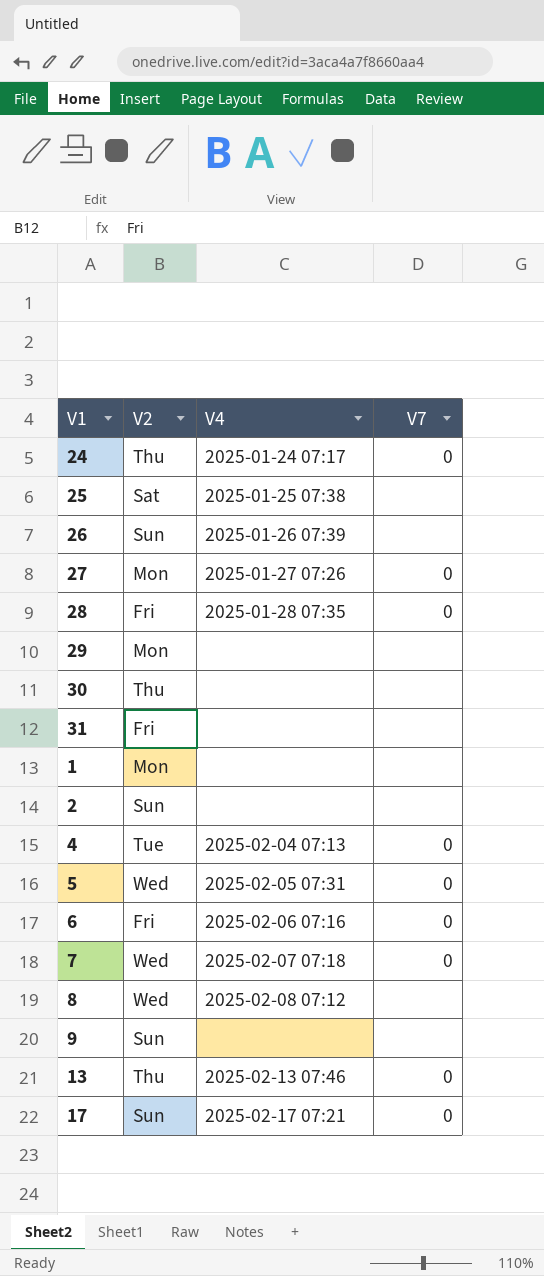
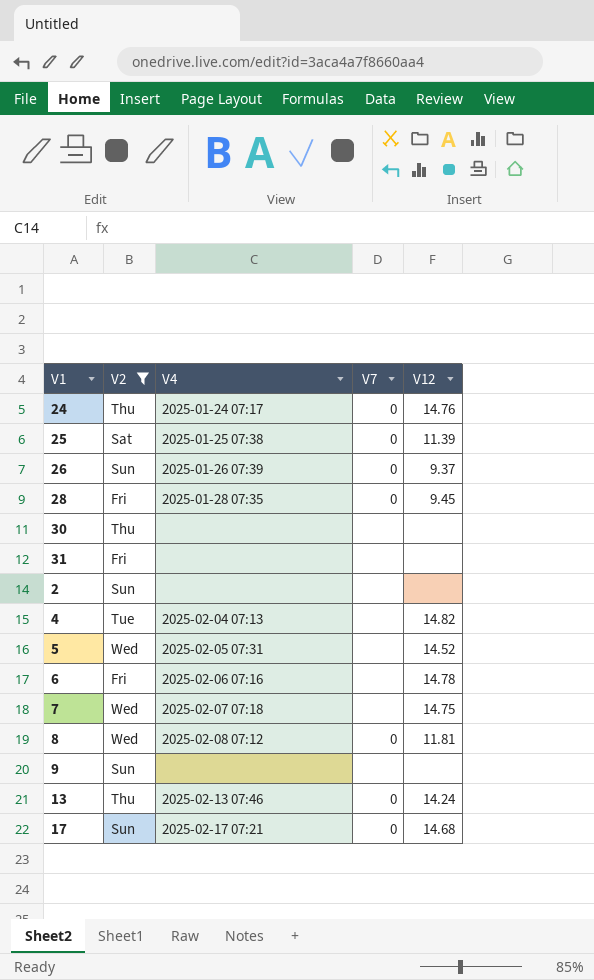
filter: none -> V2 != Mon
column V12 | position: none -> 5
25 | V7: none -> 0
26 | V7: none -> 0
4 | V7: 0 -> none
5 | V7: 0 -> none
6 | V7: 0 -> none
7 | V7: 0 -> none
8 | V7: none -> 0

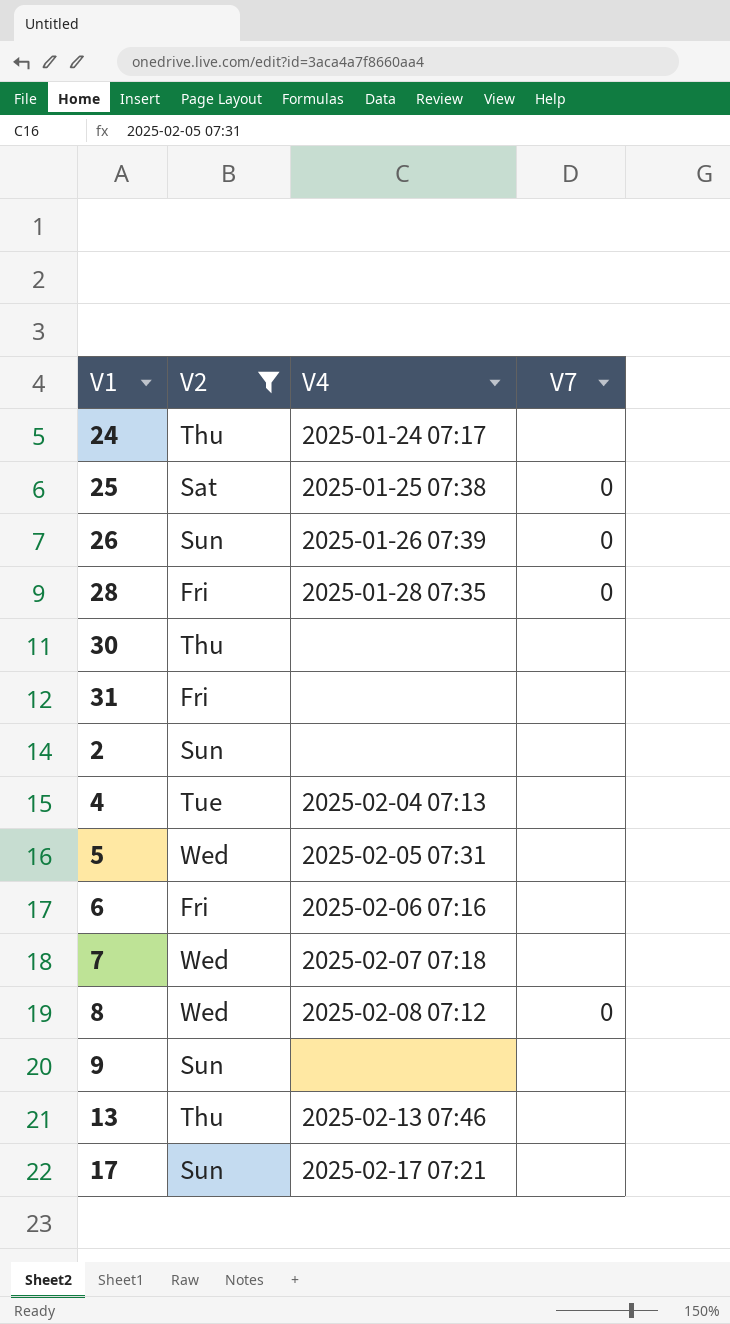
column V12 | position: 5 -> none
24 | V7: 0 -> none
13 | V7: 0 -> none
17 | V7: 0 -> none

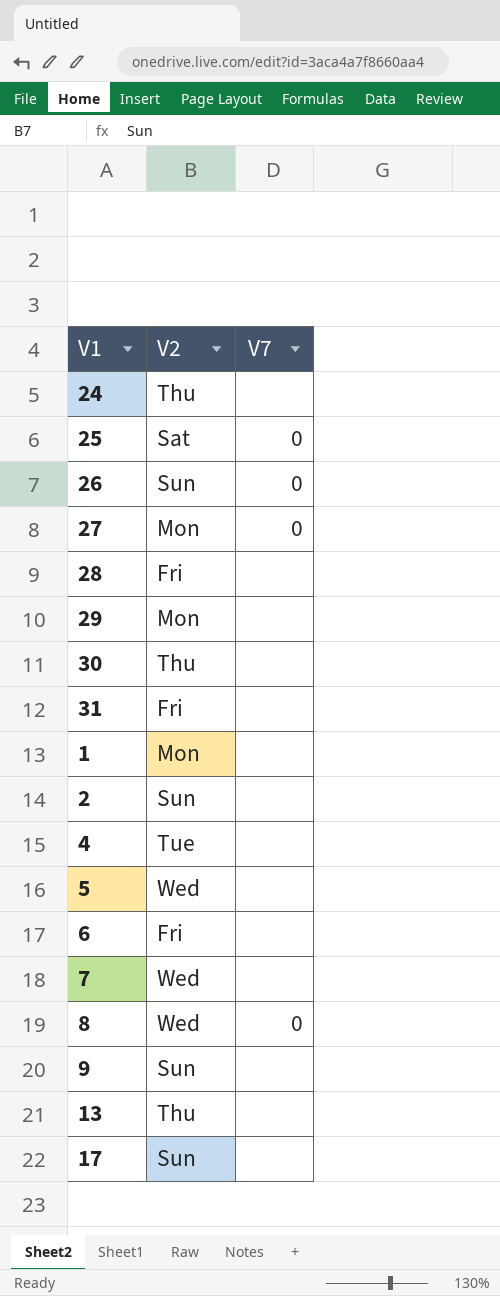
filter: V2 != Mon -> none
column V4 | position: 3 -> none
28 | V7: 0 -> none

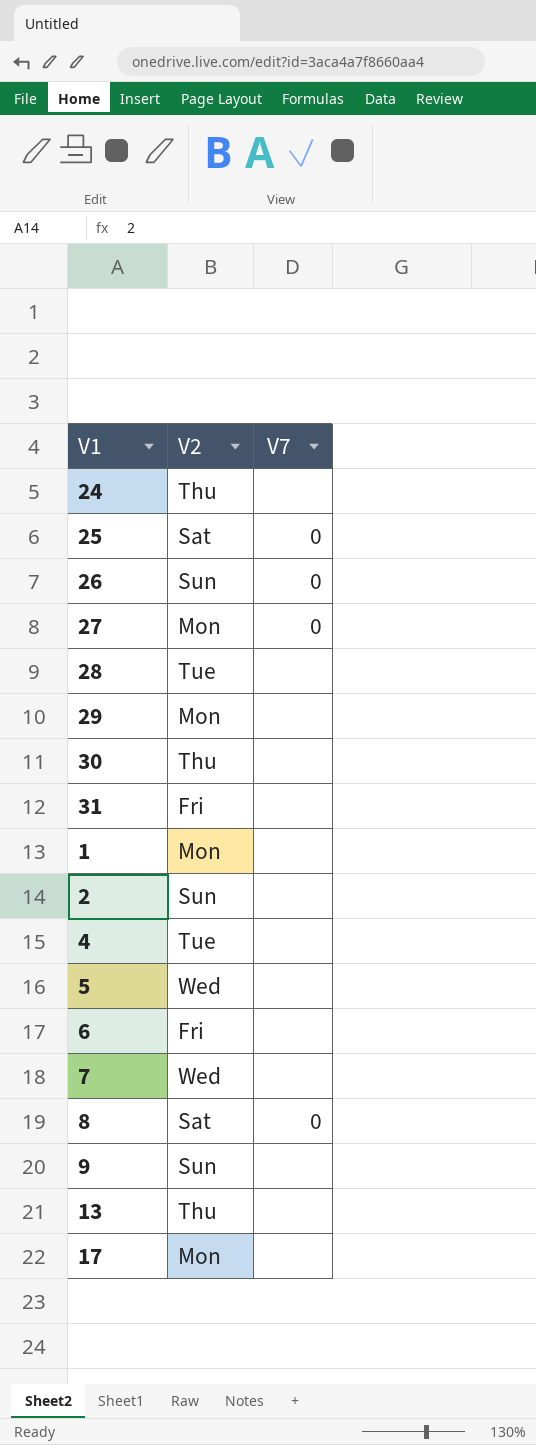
28 | V2: Fri -> Tue
8 | V2: Wed -> Sat
17 | V2: Sun -> Mon

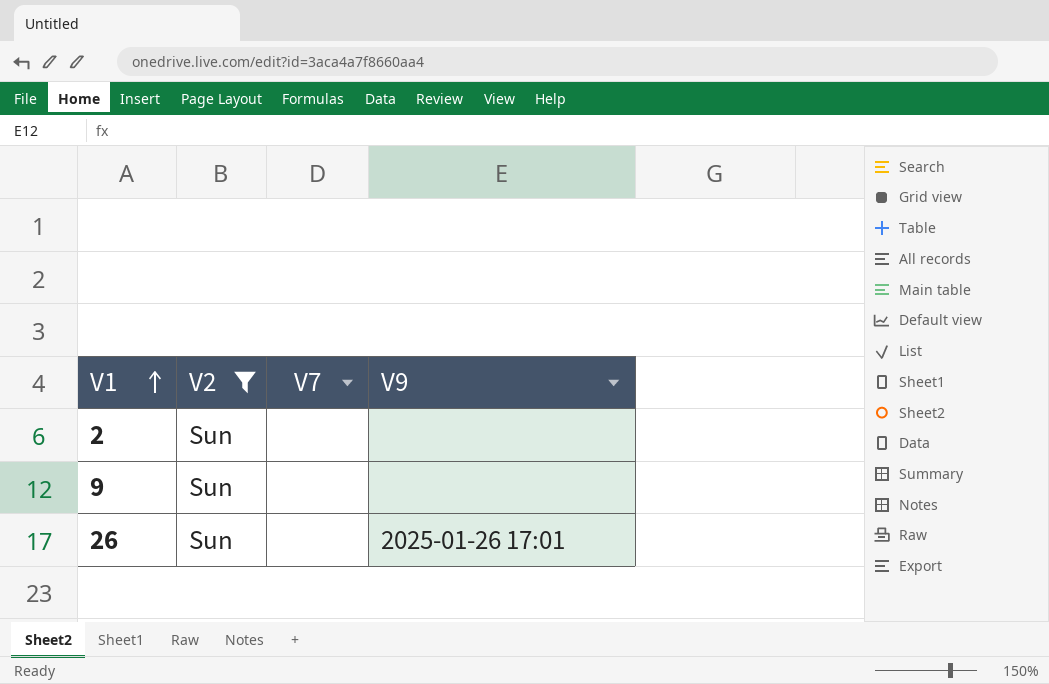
filter: none -> V2 = Sun
row order: none -> V1 ascending
column V9 | position: none -> 4
26 | V7: 0 -> none

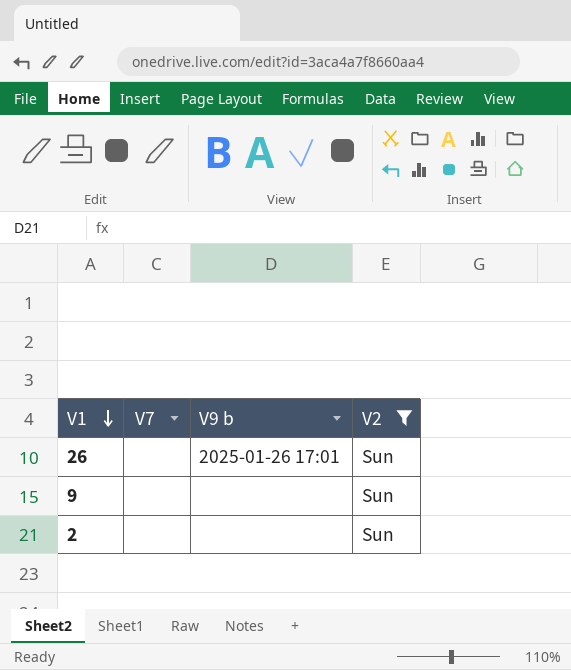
row order: V1 ascending -> V1 descending
column name: V9 -> V9 b
column V2 | position: 2 -> 4

